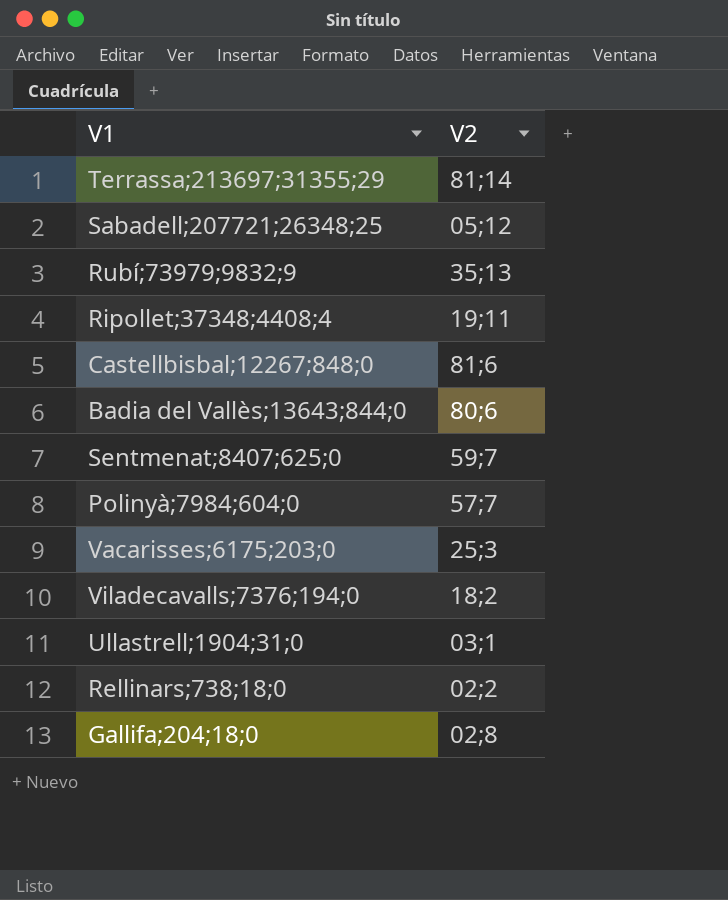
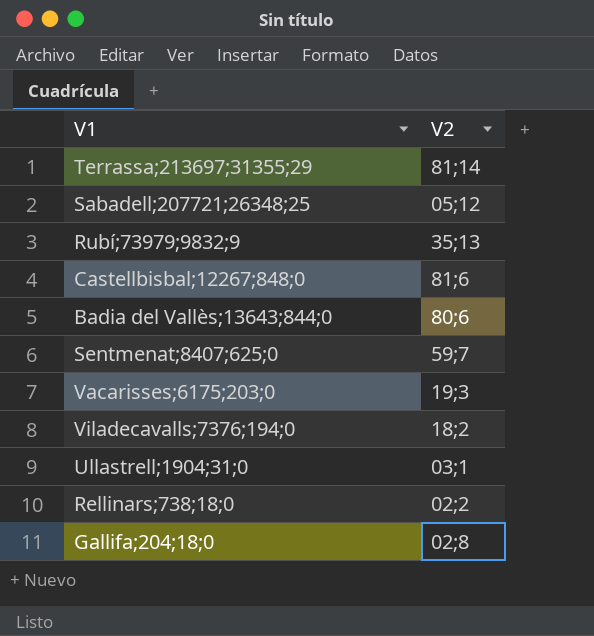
row Ripollet;37348;4408;4: 19;11 -> none
row Polinyà;7984;604;0: 57;7 -> none
Vacarisses;6175;203;0 | V2: 25;3 -> 19;3

